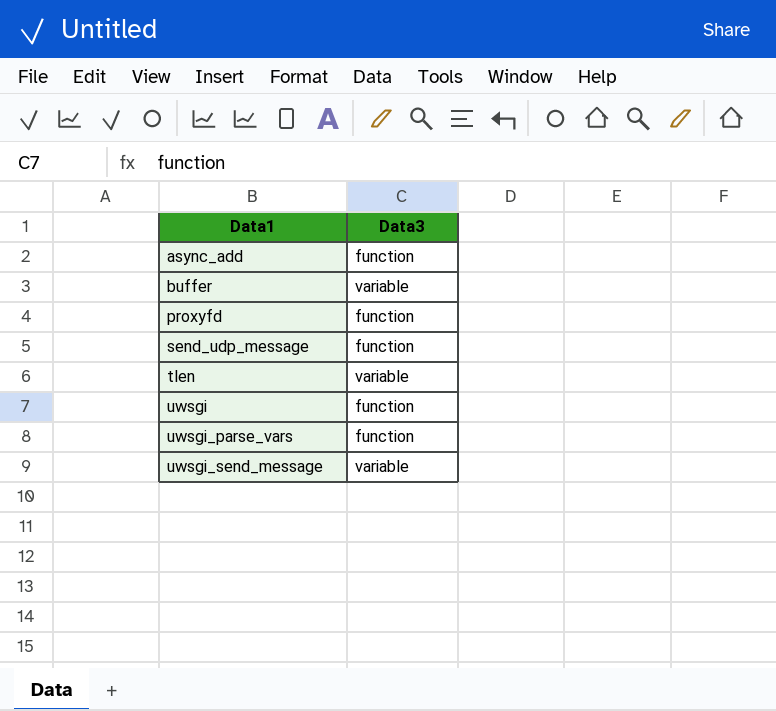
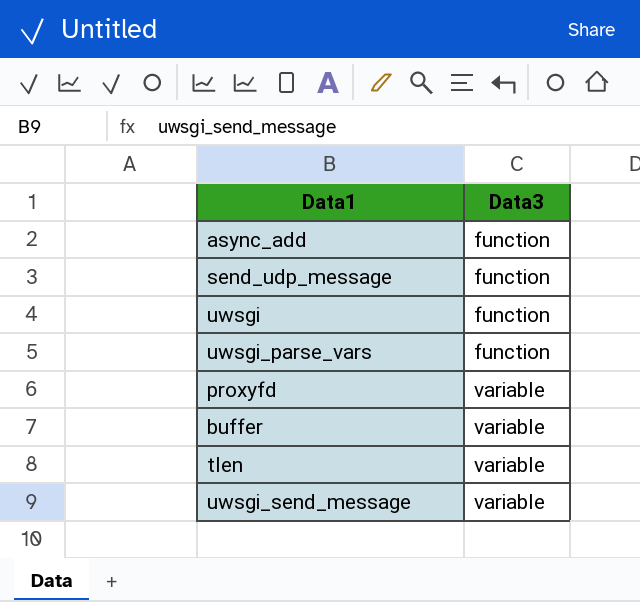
row order: Data1 ascending -> Data3 ascending
proxyfd | Data3: function -> variable

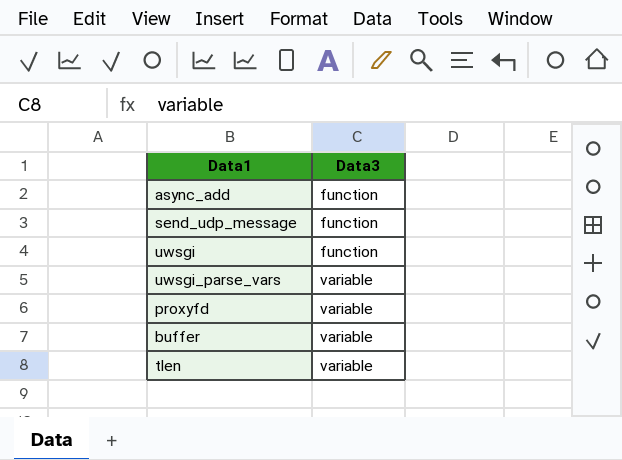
row uwsgi_send_message: variable -> none
uwsgi_parse_vars | Data3: function -> variable

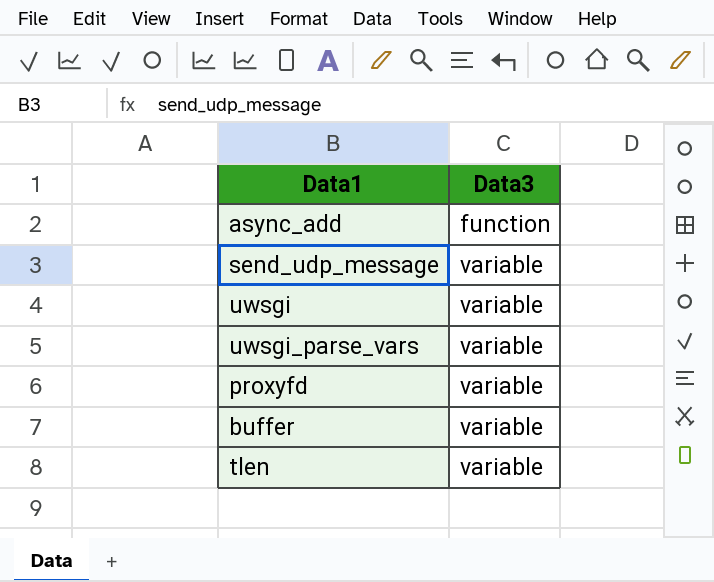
send_udp_message | Data3: function -> variable
uwsgi | Data3: function -> variable

